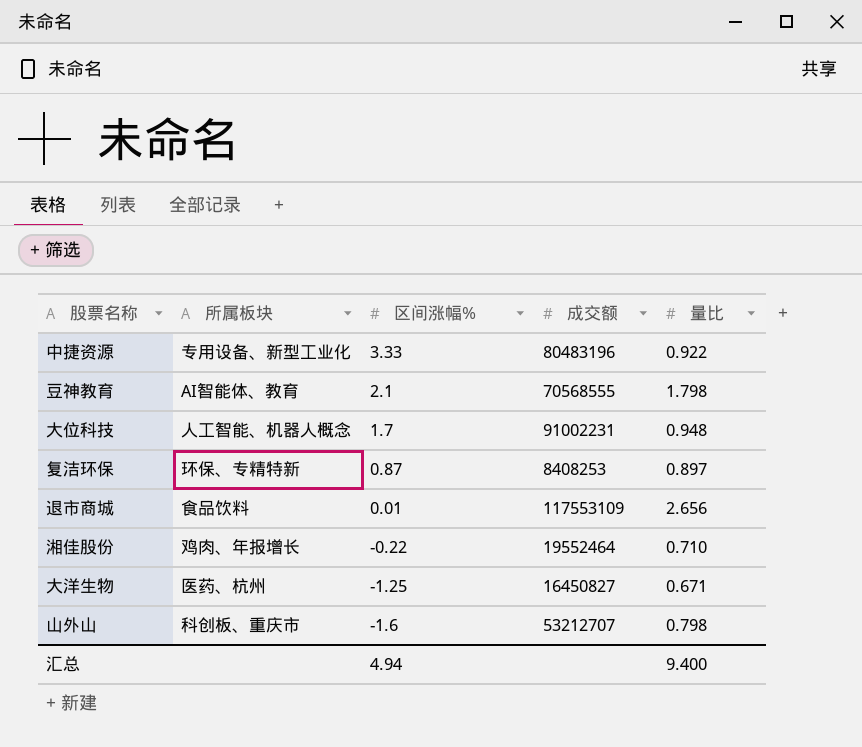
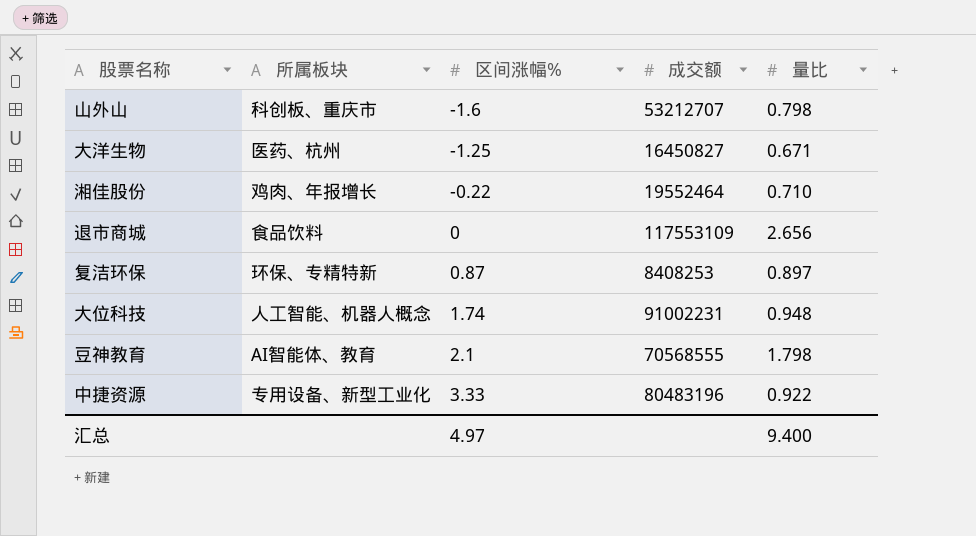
row order: 区间涨幅% descending -> 区间涨幅% ascending
退市商城 | 区间涨幅%: 0.01 -> 0
大位科技 | 区间涨幅%: 1.7 -> 1.74
汇总 | 区间涨幅%: 4.94 -> 4.97

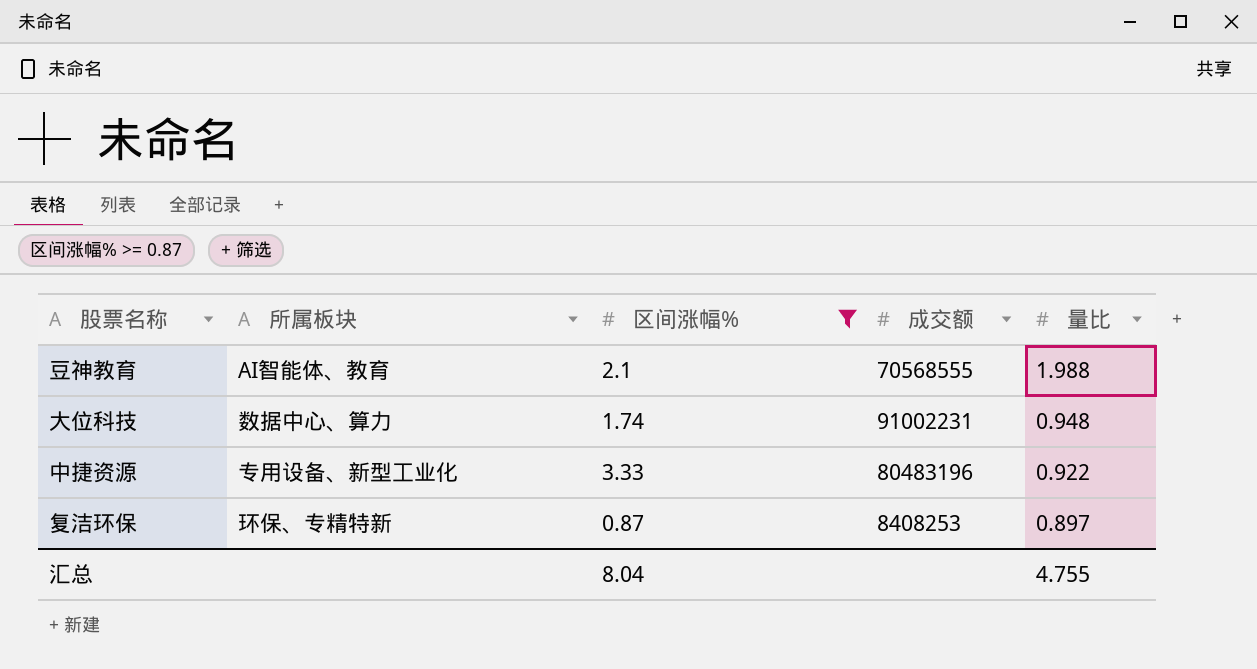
filter: none -> 区间涨幅% >= 0.87
row order: 区间涨幅% ascending -> 量比 descending
豆神教育 | 量比: 1.798 -> 1.988
大位科技 | 所属板块: 人工智能、机器人概念 -> 数据中心、算力
汇总 | 区间涨幅%: 4.97 -> 8.04
汇总 | 量比: 9.400 -> 4.755

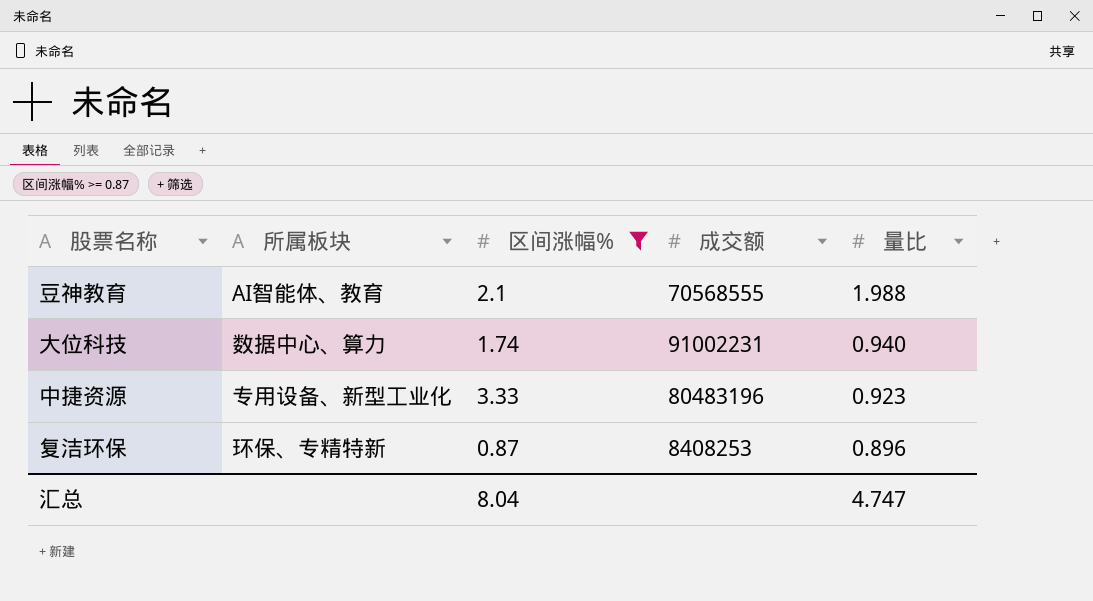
大位科技 | 量比: 0.948 -> 0.940
中捷资源 | 量比: 0.922 -> 0.923
复洁环保 | 量比: 0.897 -> 0.896
汇总 | 量比: 4.755 -> 4.747

